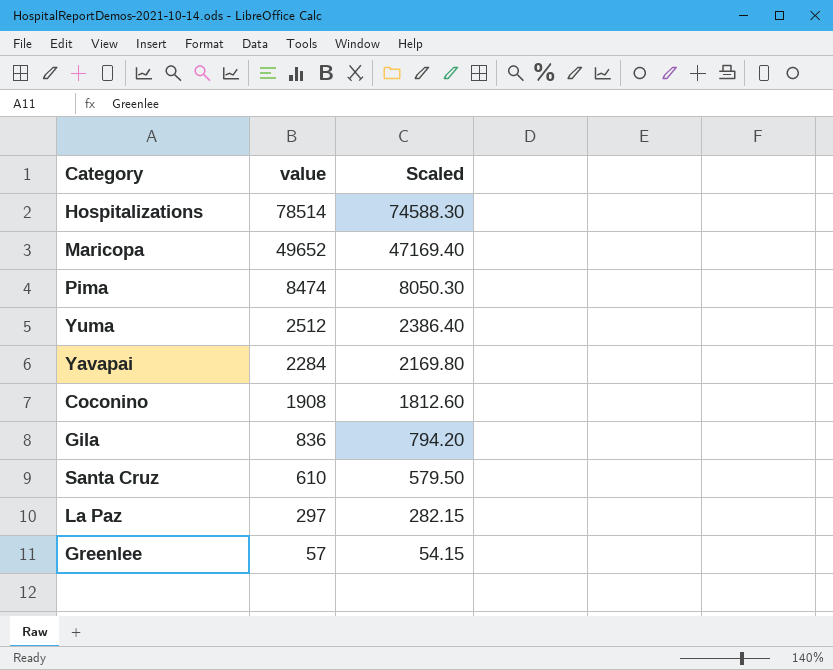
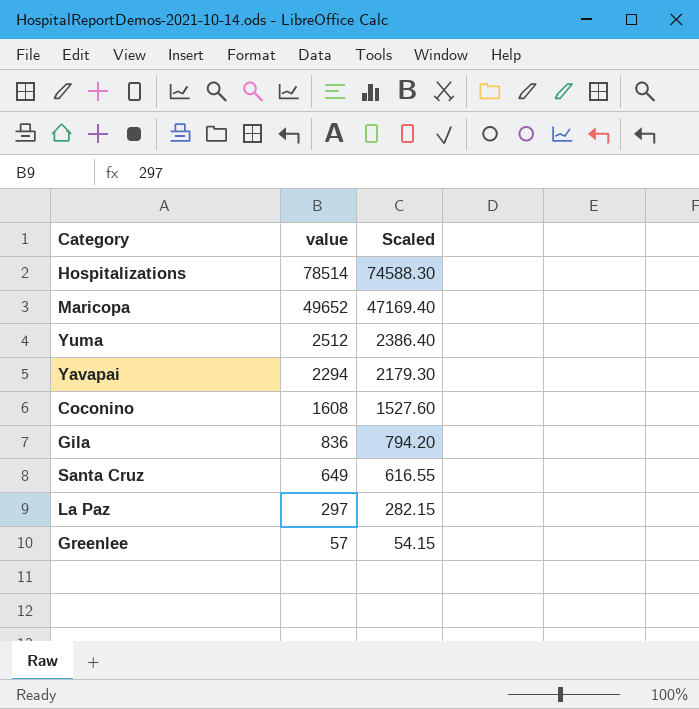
row Pima: 8474 | 8050.30 -> none
Yavapai | value: 2284 -> 2294
Yavapai | Scaled: 2169.80 -> 2179.30
Coconino | value: 1908 -> 1608
Coconino | Scaled: 1812.60 -> 1527.60
Santa Cruz | value: 610 -> 649
Santa Cruz | Scaled: 579.50 -> 616.55

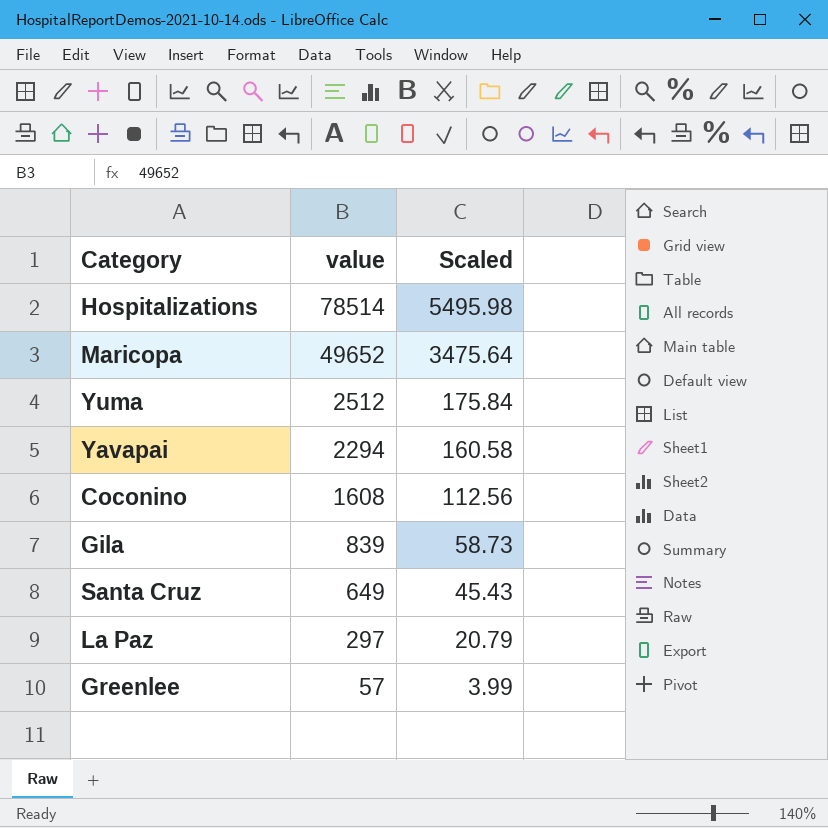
column Scaled | formula: [value] * 0.95 -> [value] * 0.07
Gila | value: 836 -> 839

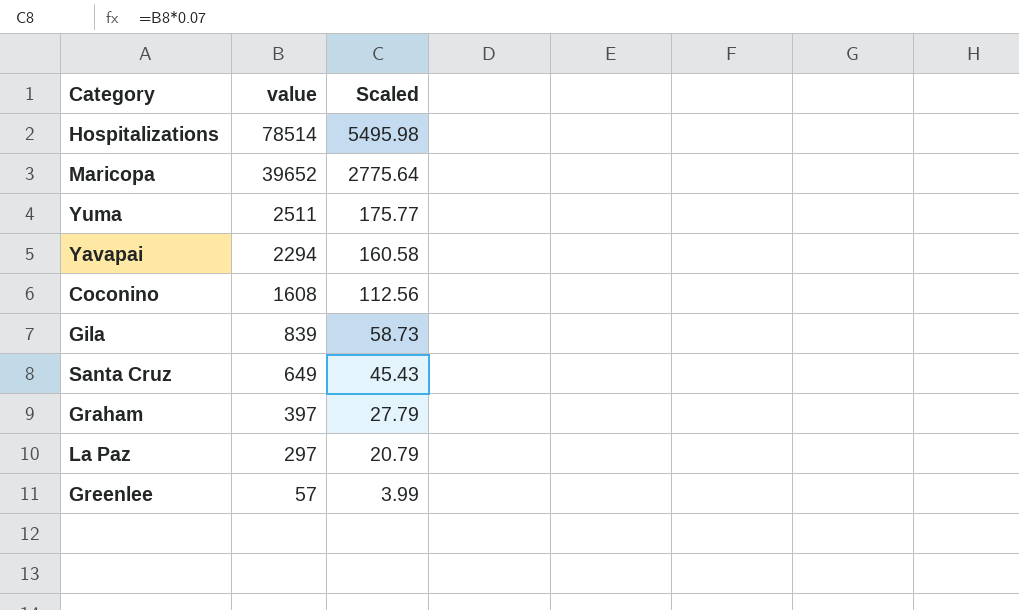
Maricopa | value: 49652 -> 39652
Maricopa | Scaled: 3475.64 -> 2775.64
Yuma | value: 2512 -> 2511
Yuma | Scaled: 175.84 -> 175.77
row Graham: none -> 397 | 27.79

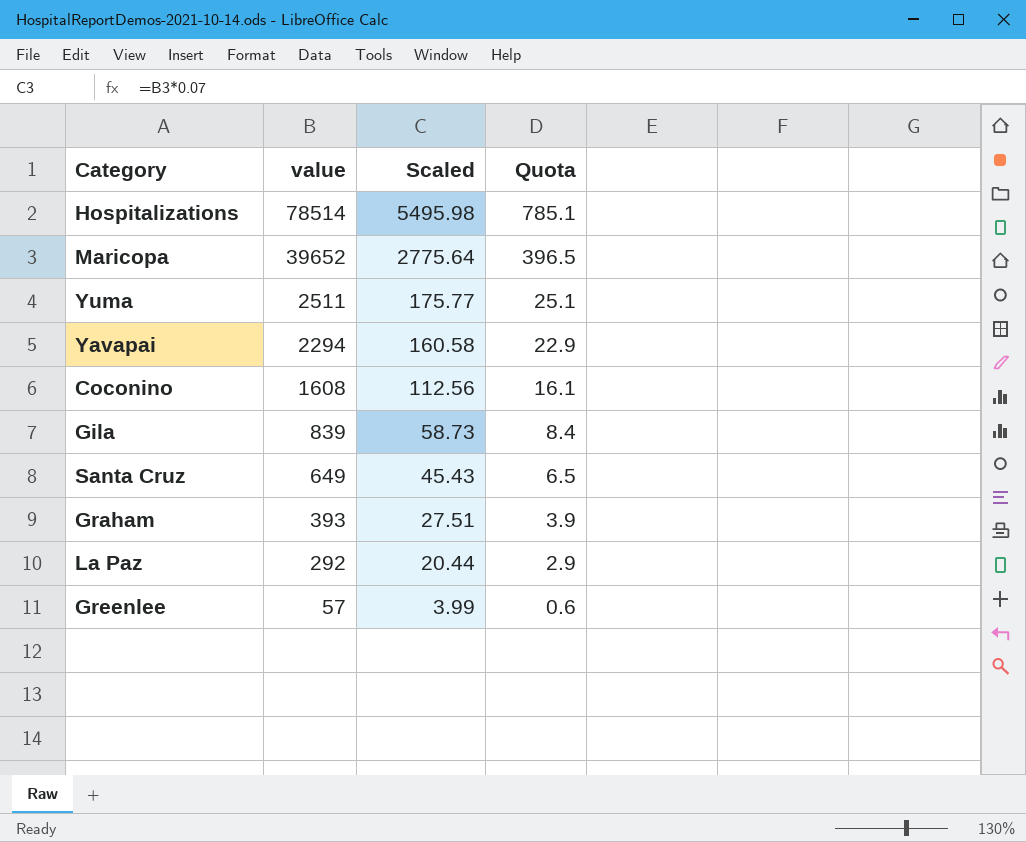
column Quota | formula: none -> [value] * 0.01
Graham | value: 397 -> 393
Graham | Scaled: 27.79 -> 27.51
La Paz | value: 297 -> 292
La Paz | Scaled: 20.79 -> 20.44

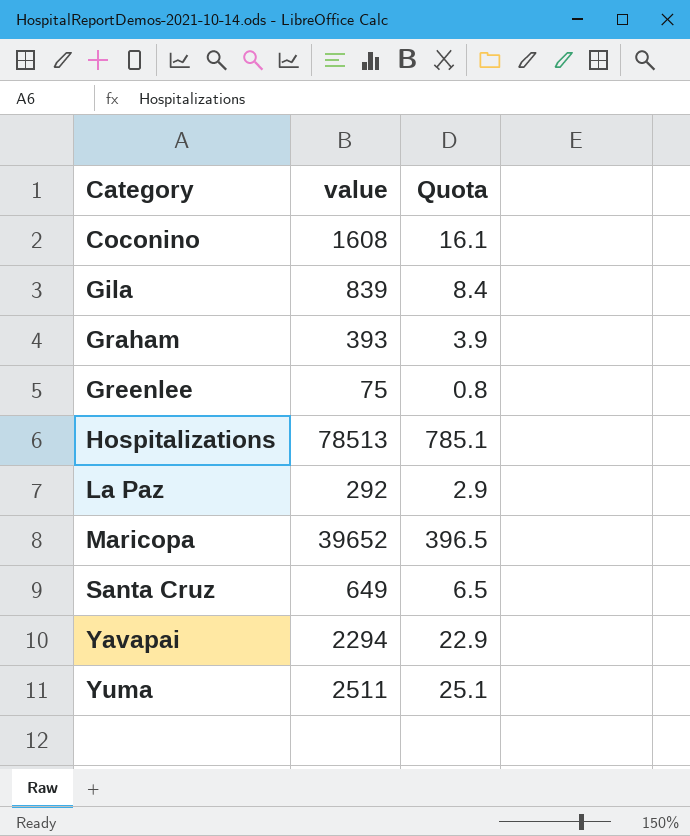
row order: value descending -> Category ascending
column Scaled | formula: [value] * 0.07 -> none
Greenlee | value: 57 -> 75
Greenlee | Quota: 0.6 -> 0.8
Hospitalizations | value: 78514 -> 78513

